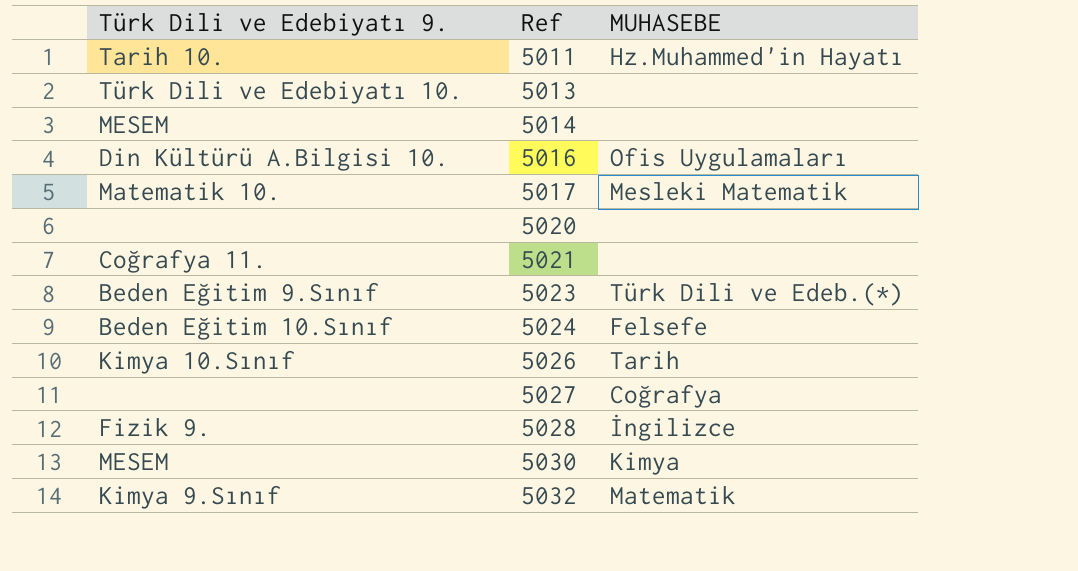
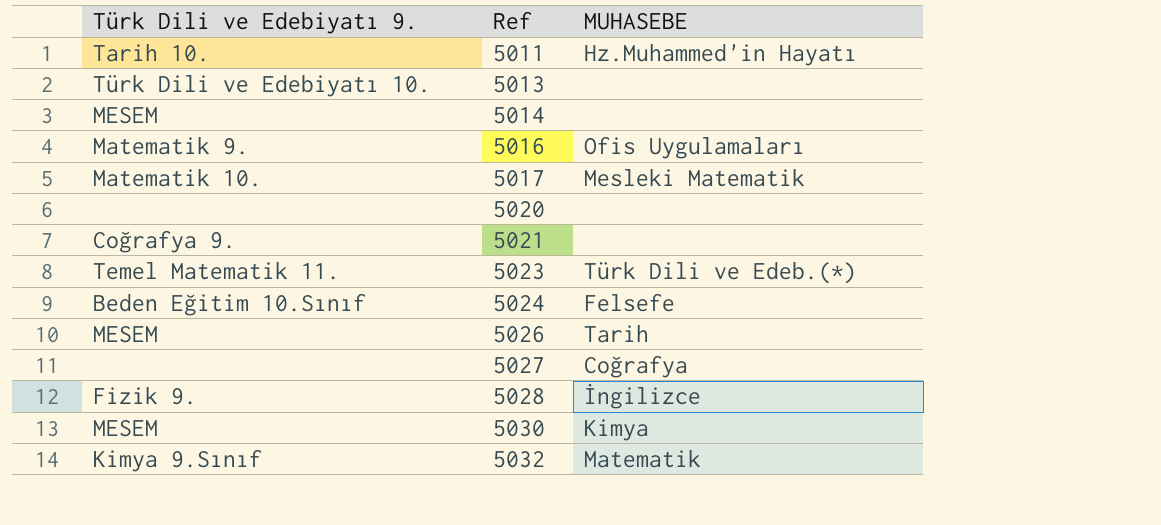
5016 | Türk Dili ve Edebiyatı 9.: Din Kültürü A.Bilgisi 10. -> Matematik 9.
5021 | Türk Dili ve Edebiyatı 9.: Coğrafya 11. -> Coğrafya 9.
5023 | Türk Dili ve Edebiyatı 9.: Beden Eğitim 9.Sınıf -> Temel Matematik 11.
5026 | Türk Dili ve Edebiyatı 9.: Kimya 10.Sınıf -> MESEM

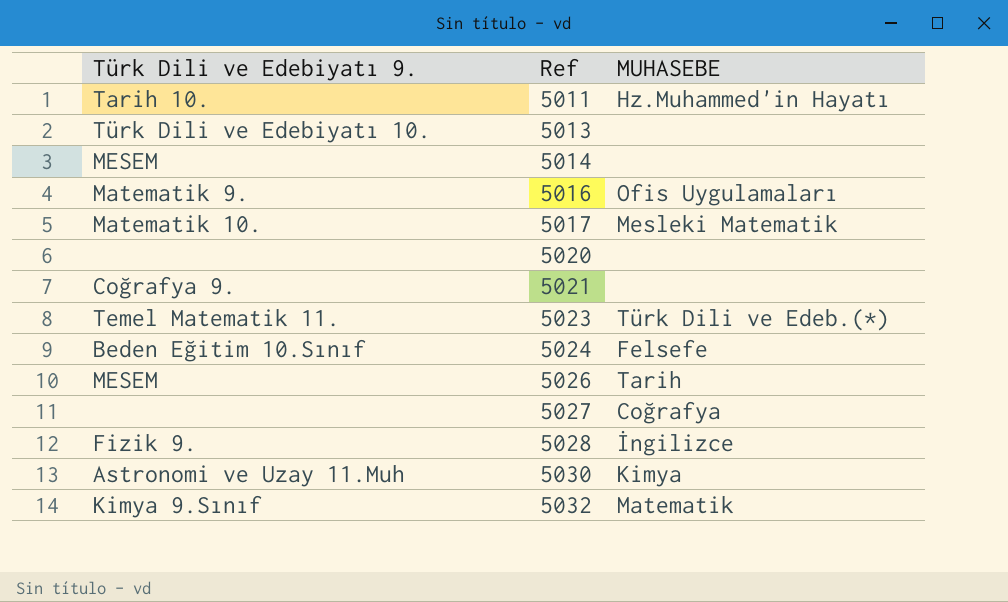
5030 | Türk Dili ve Edebiyatı 9.: MESEM -> Astronomi ve Uzay 11.Muh

